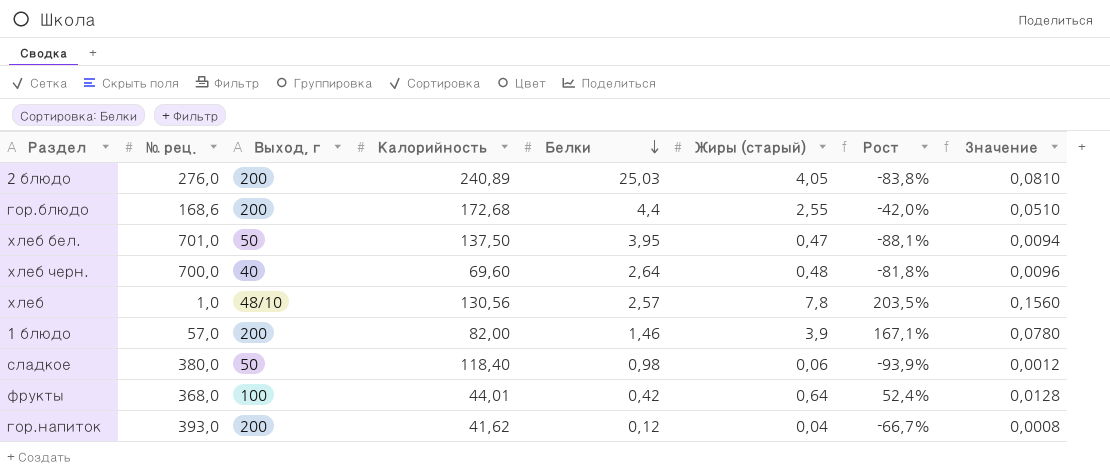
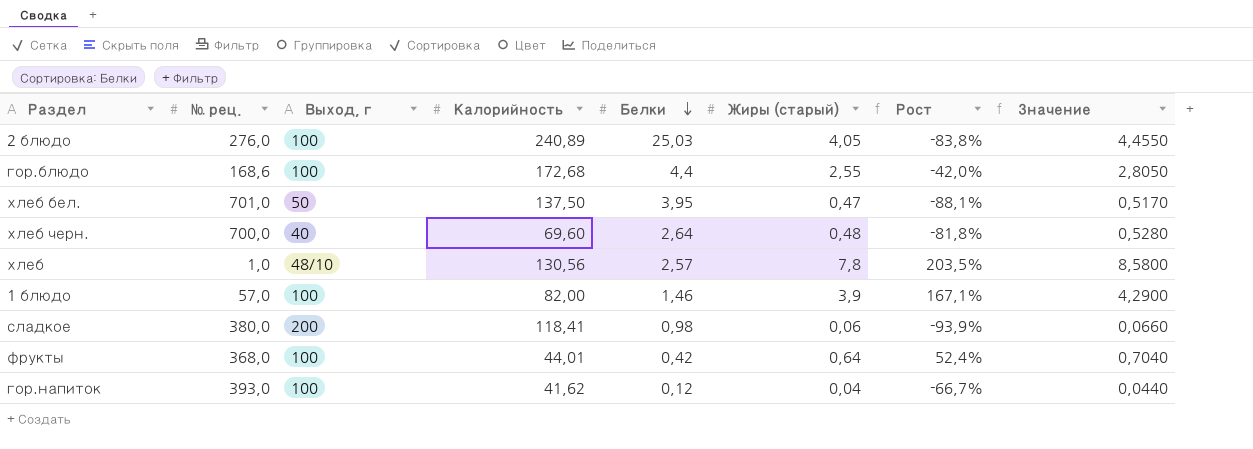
column Значение | formula: [Жиры (старый)] * 0,02 -> [Жиры (старый)] * 1,1
2 блюдо | Выход, г: 200 -> 100
гор.блюдо | Выход, г: 200 -> 100
1 блюдо | Выход, г: 200 -> 100
сладкое | Выход, г: 50 -> 200
сладкое | Калорийность: 118,40 -> 118,41
гор.напиток | Выход, г: 200 -> 100

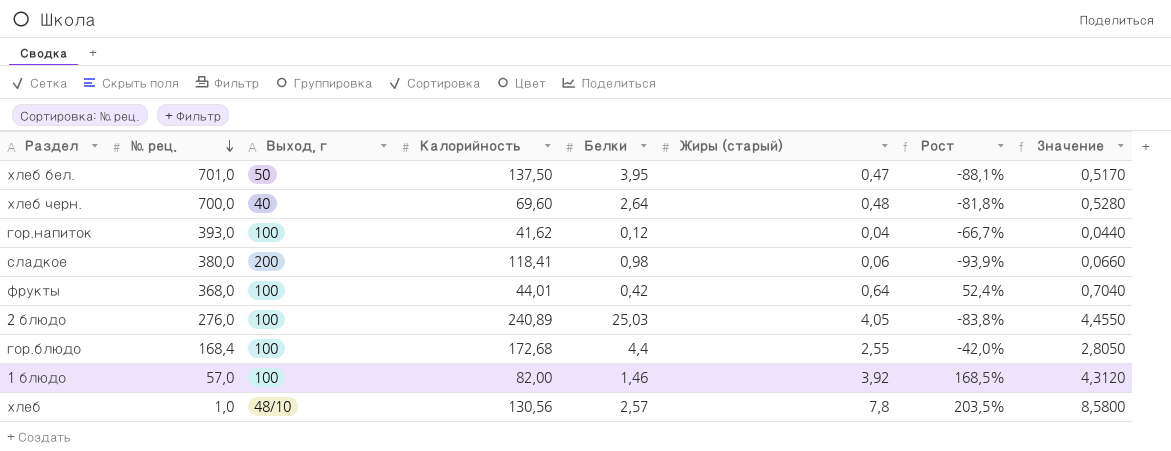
row order: Белки descending -> № рец. descending
гор.блюдо | № рец.: 168,6 -> 168,4
1 блюдо | Жиры (старый): 3,9 -> 3,92
1 блюдо | Рост: 167,1% -> 168,5%
1 блюдо | Значение: 4,2900 -> 4,3120

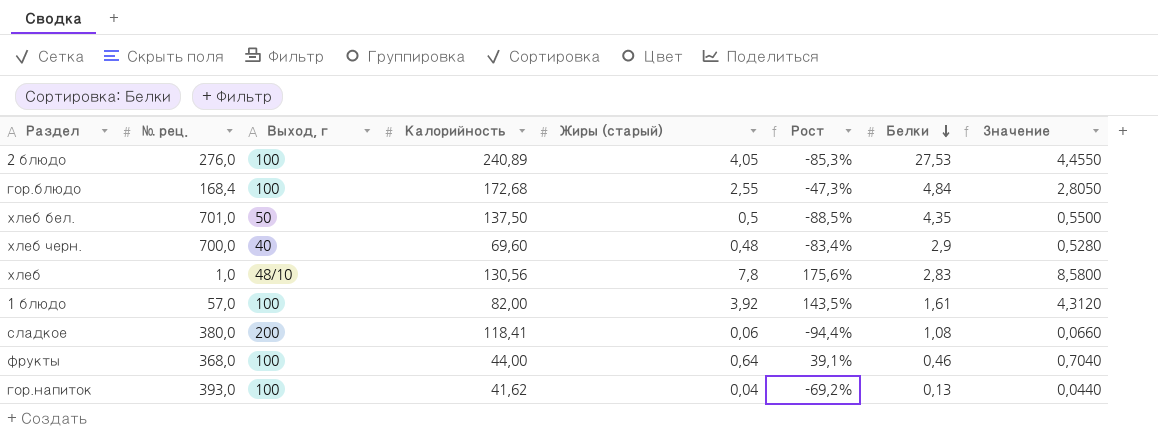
row order: № рец. descending -> Белки descending
column Белки | position: 5 -> 7
2 блюдо | Рост: -83,8% -> -85,3%
2 блюдо | Белки: 25,03 -> 27,53
гор.блюдо | Рост: -42,0% -> -47,3%
гор.блюдо | Белки: 4,4 -> 4,84
хлеб бел. | Жиры (старый): 0,47 -> 0,5
хлеб бел. | Рост: -88,1% -> -88,5%
хлеб бел. | Белки: 3,95 -> 4,35
хлеб бел. | Значение: 0,5170 -> 0,5500
хлеб черн. | Рост: -81,8% -> -83,4%
хлеб черн. | Белки: 2,64 -> 2,9
хлеб | Рост: 203,5% -> 175,6%
хлеб | Белки: 2,57 -> 2,83
1 блюдо | Рост: 168,5% -> 143,5%
1 блюдо | Белки: 1,46 -> 1,61
сладкое | Рост: -93,9% -> -94,4%
сладкое | Белки: 0,98 -> 1,08
фрукты | Калорийность: 44,01 -> 44,00
фрукты | Рост: 52,4% -> 39,1%
фрукты | Белки: 0,42 -> 0,46
гор.напиток | Рост: -66,7% -> -69,2%
гор.напиток | Белки: 0,12 -> 0,13

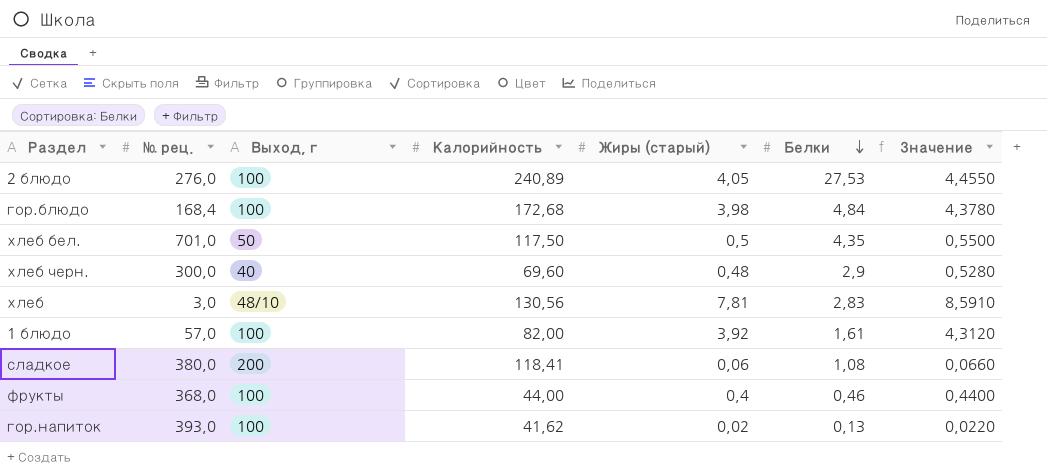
column Рост | formula: ([Жиры (старый)] - [Белки]) / [Белки] -> none
гор.блюдо | Жиры (старый): 2,55 -> 3,98
гор.блюдо | Значение: 2,8050 -> 4,3780
хлеб бел. | Калорийность: 137,50 -> 117,50
хлеб черн. | № рец.: 700,0 -> 300,0
хлеб | № рец.: 1,0 -> 3,0
хлеб | Жиры (старый): 7,8 -> 7,81
хлеб | Значение: 8,5800 -> 8,5910
фрукты | Жиры (старый): 0,64 -> 0,4
фрукты | Значение: 0,7040 -> 0,4400
гор.напиток | Жиры (старый): 0,04 -> 0,02
гор.напиток | Значение: 0,0440 -> 0,0220

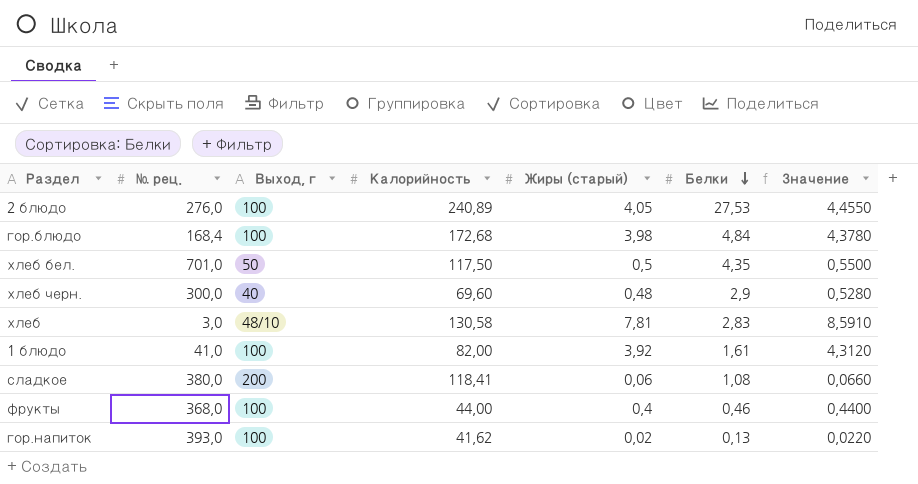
хлеб | Калорийность: 130,56 -> 130,58
1 блюдо | № рец.: 57,0 -> 41,0

